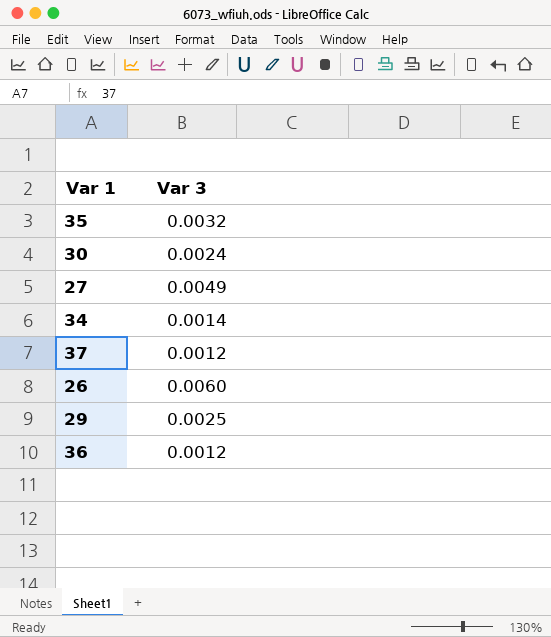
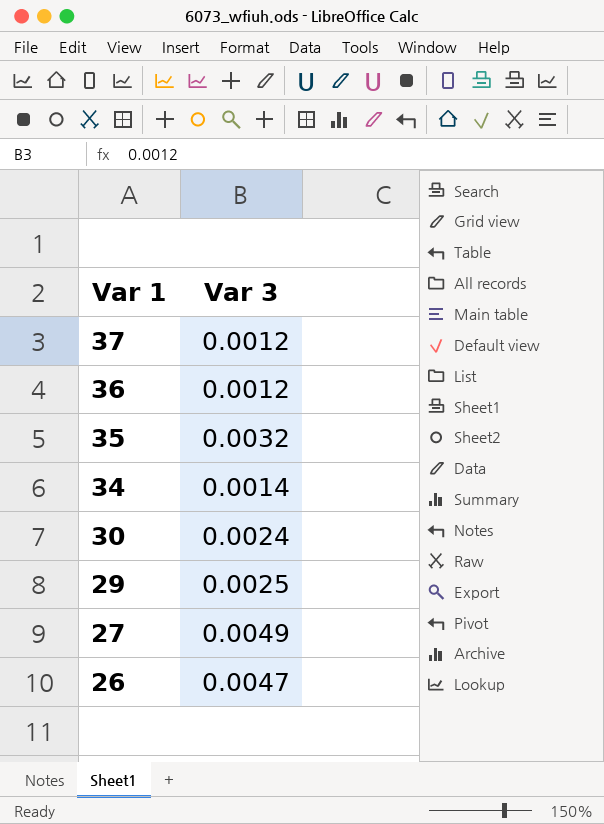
row order: none -> Var 1 descending
26 | Var 3: 0.0060 -> 0.0047

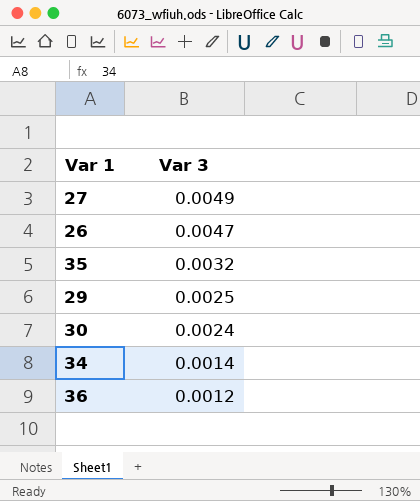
row order: Var 1 descending -> Var 3 descending
row 37: 0.0012 -> none

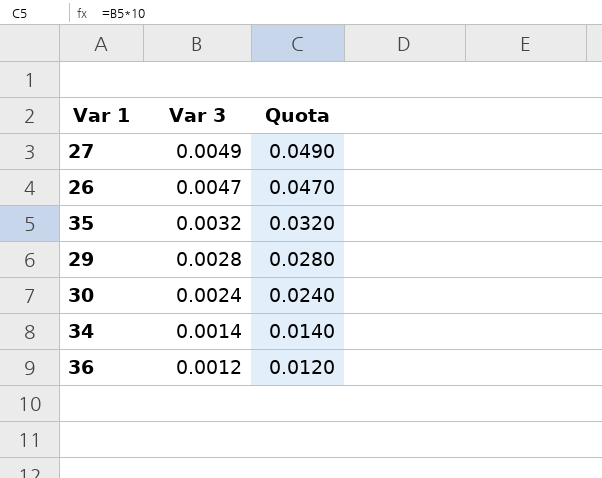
column Quota | formula: none -> [Var 3] * 10
29 | Var 3: 0.0025 -> 0.0028

